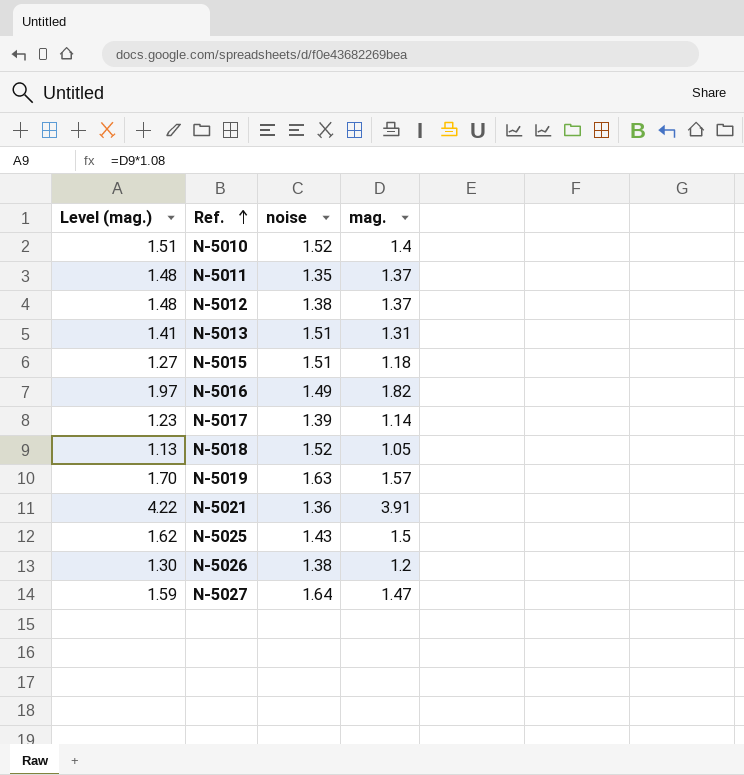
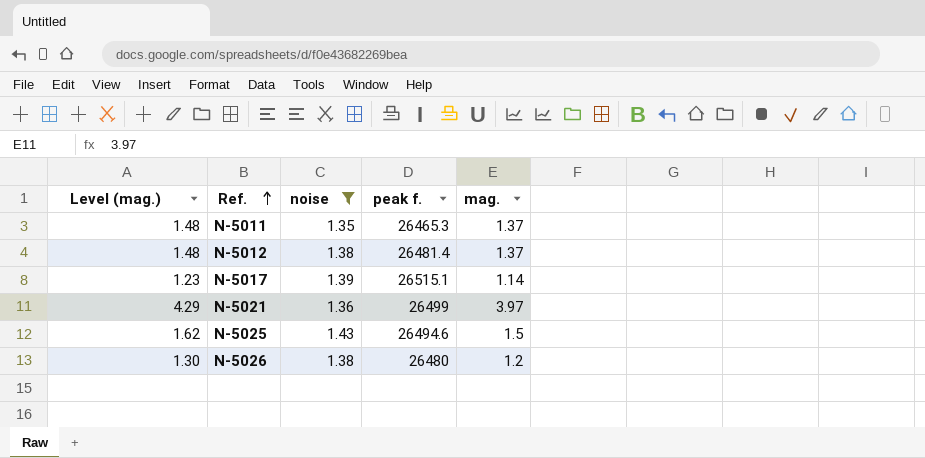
filter: none -> noise <= 1.43
column peak f. | position: none -> 4
N-5021 | Level (mag.): 4.22 -> 4.29
N-5021 | mag.: 3.91 -> 3.97

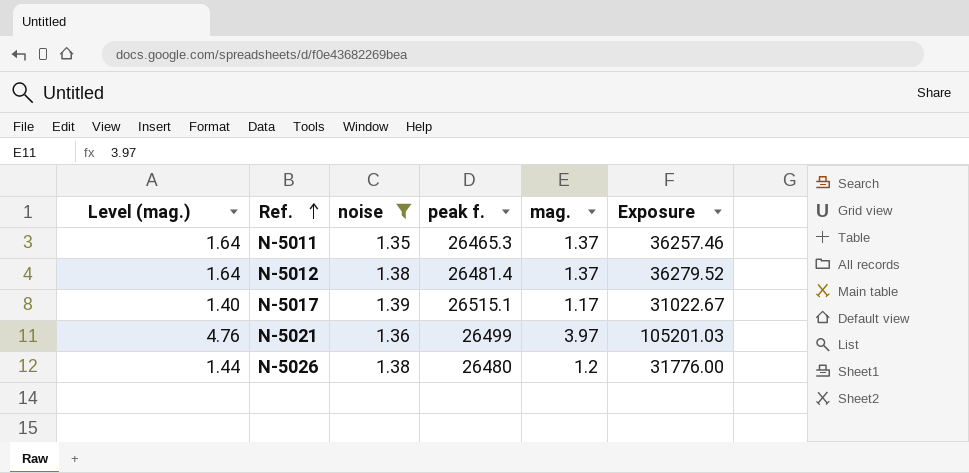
column Level (mag.) | formula: [mag.] * 1.08 -> [mag.] * 1.2
column Exposure | formula: none -> [peak f.] * [mag.]
row N-5025: 1.62 | 1.43 | 26494.6 | 1.5 -> none
N-5017 | mag.: 1.14 -> 1.17

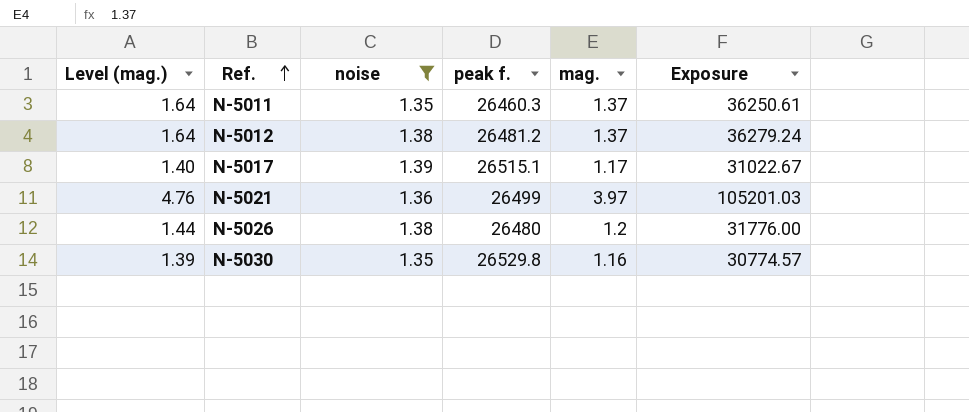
N-5011 | peak f.: 26465.3 -> 26460.3
N-5011 | Exposure: 36257.46 -> 36250.61
N-5012 | peak f.: 26481.4 -> 26481.2
N-5012 | Exposure: 36279.52 -> 36279.24
row N-5030: none -> 1.39 | 1.35 | 26529.8 | 1.16 | 30774.57

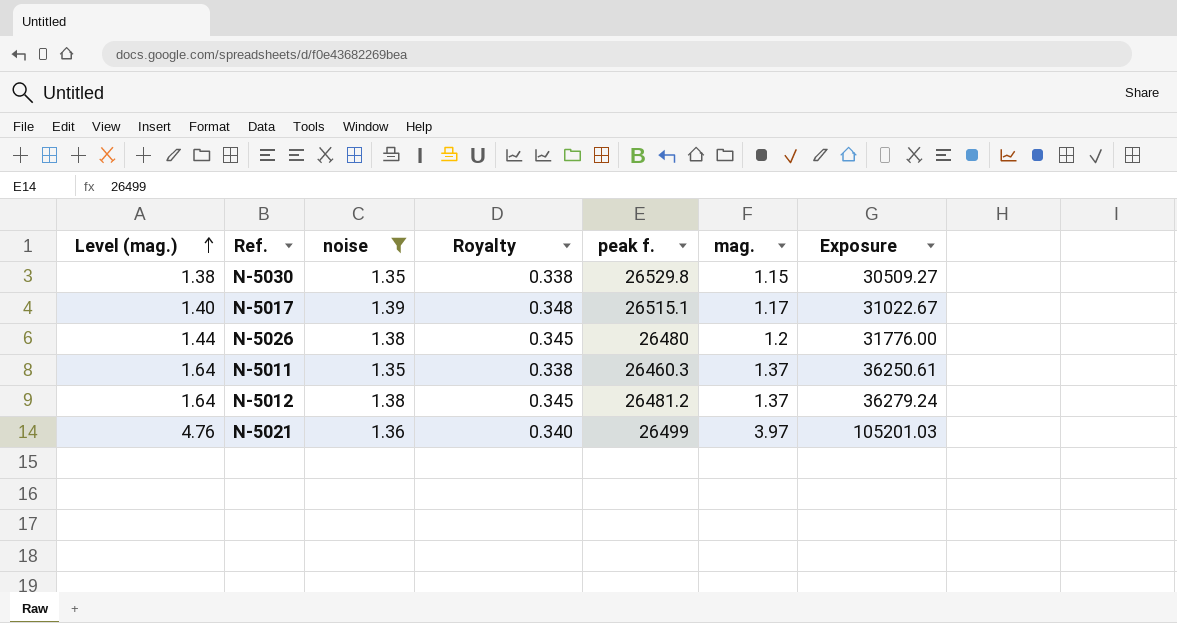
row order: Ref. ascending -> Level (mag.) ascending
column Royalty | formula: none -> [noise] * 0.25
N-5030 | Level (mag.): 1.39 -> 1.38
N-5030 | mag.: 1.16 -> 1.15
N-5030 | Exposure: 30774.57 -> 30509.27

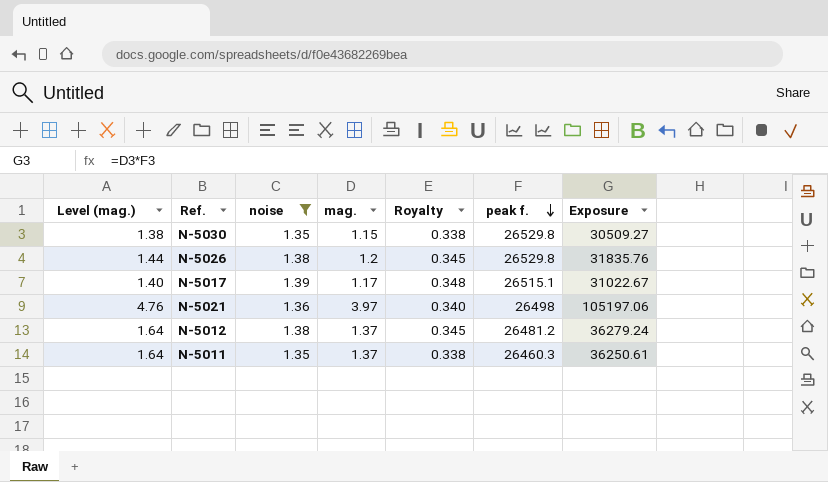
row order: Level (mag.) ascending -> peak f. descending
column mag. | position: 6 -> 4
N-5026 | peak f.: 26480 -> 26529.8
N-5026 | Exposure: 31776.00 -> 31835.76
N-5021 | peak f.: 26499 -> 26498
N-5021 | Exposure: 105201.03 -> 105197.06

